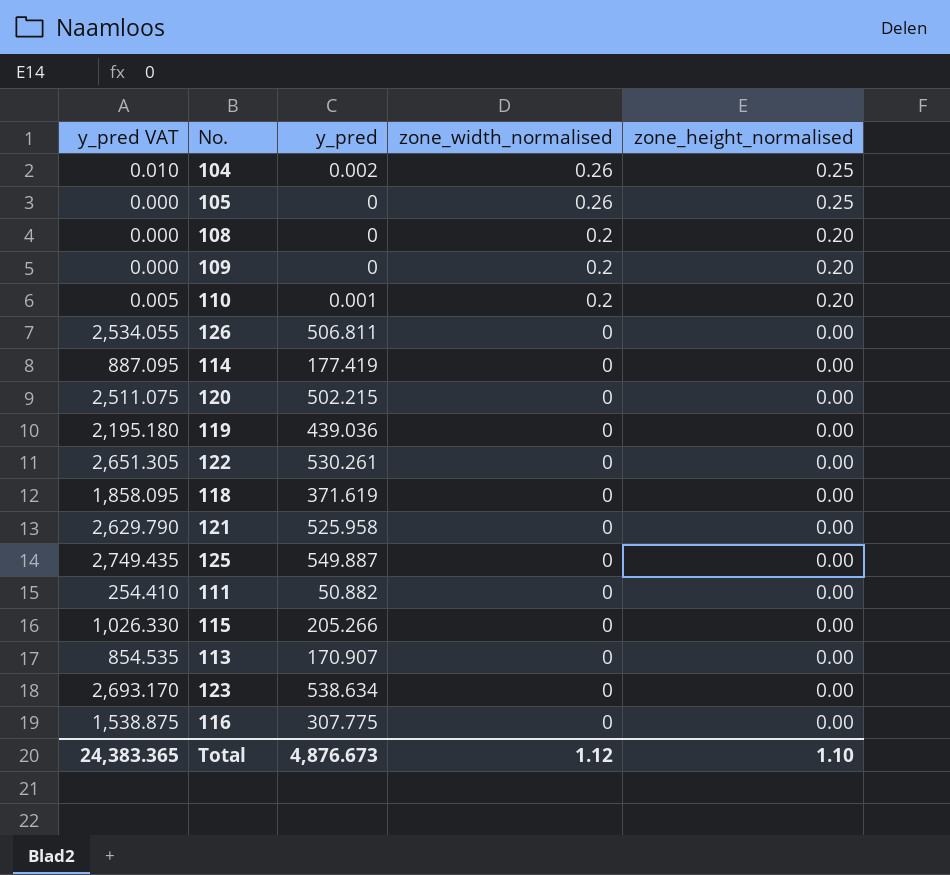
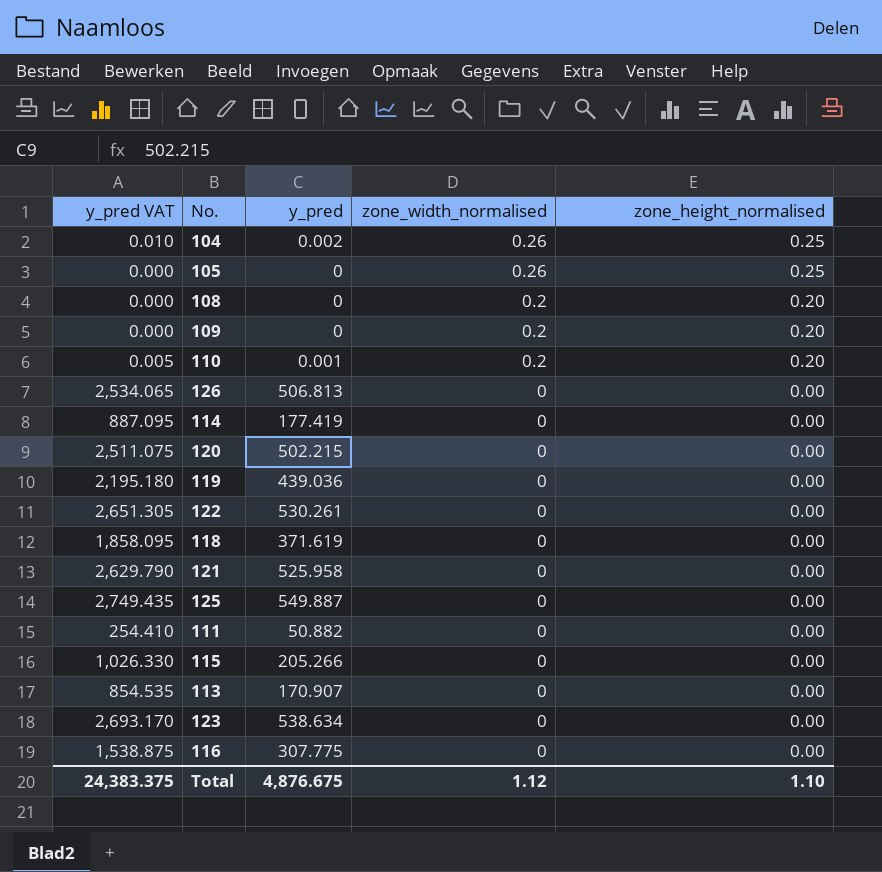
126 | y_pred VAT: 2,534.055 -> 2,534.065
126 | y_pred: 506.811 -> 506.813
Total | y_pred VAT: 24,383.365 -> 24,383.375
Total | y_pred: 4,876.673 -> 4,876.675

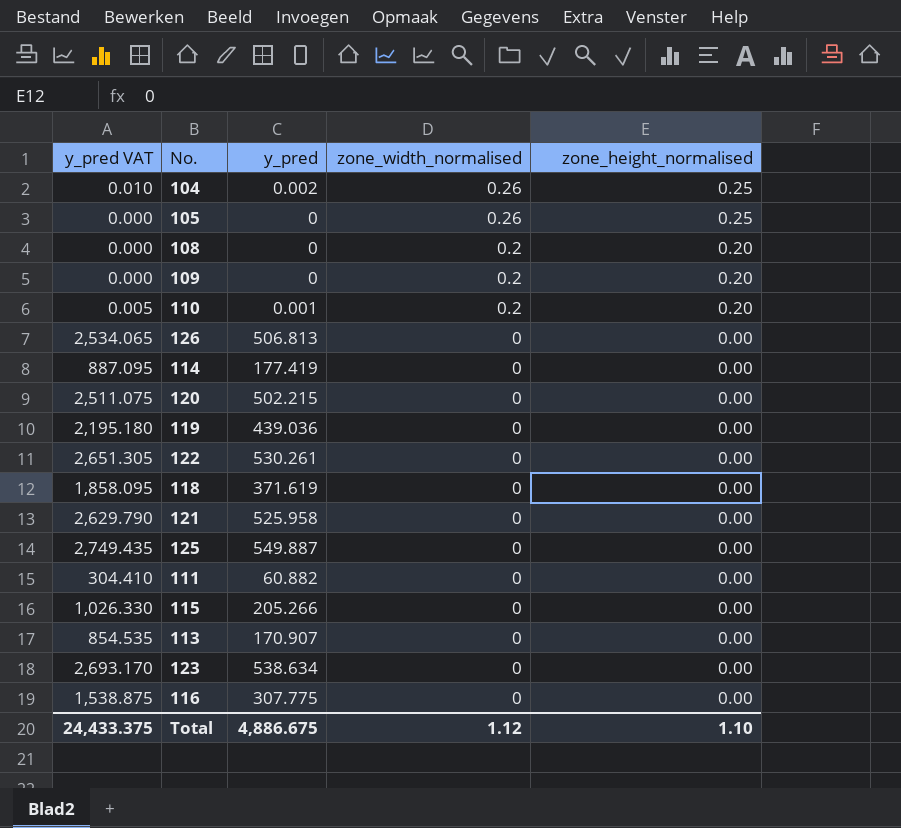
111 | y_pred VAT: 254.410 -> 304.410
111 | y_pred: 50.882 -> 60.882
Total | y_pred VAT: 24,383.375 -> 24,433.375
Total | y_pred: 4,876.675 -> 4,886.675

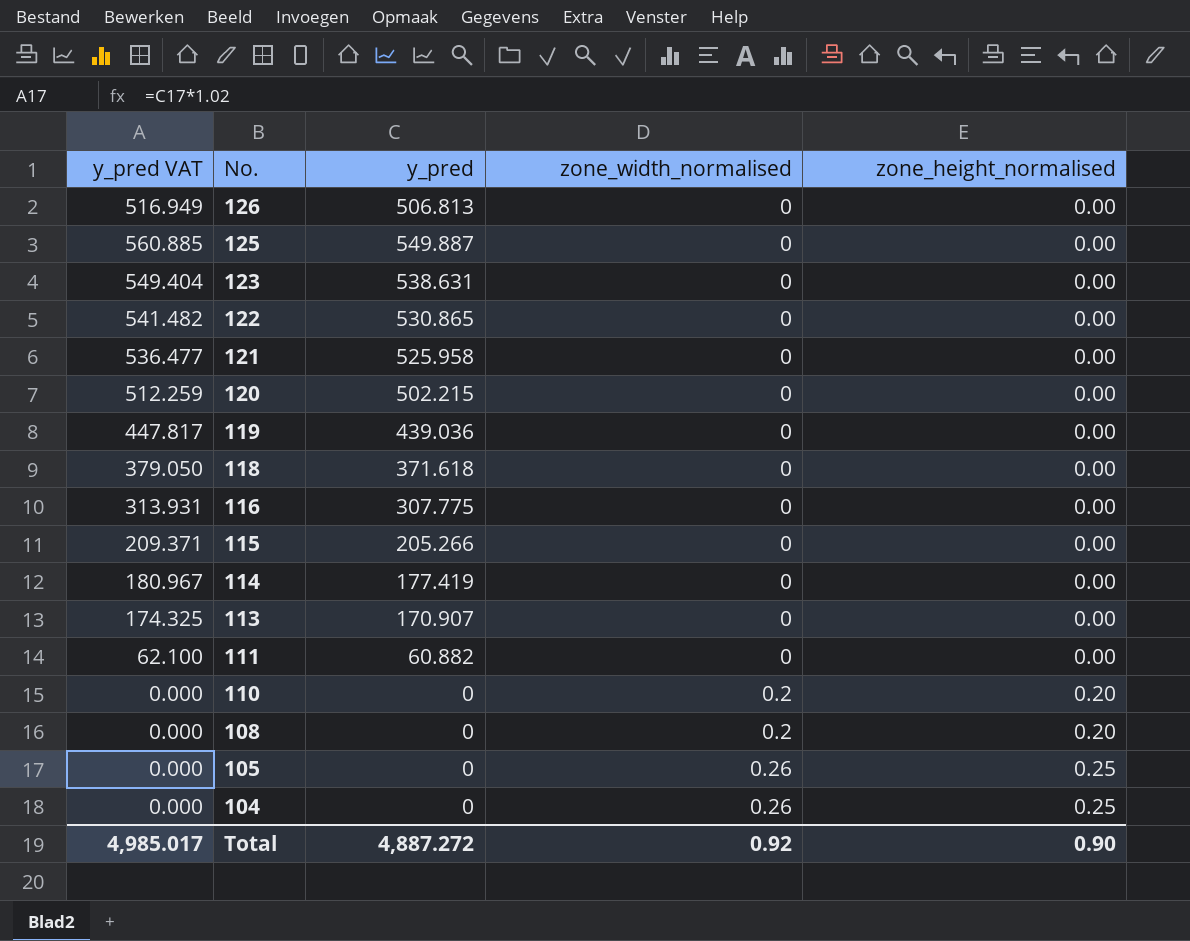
row order: zone_width_normalised descending -> No. descending
column y_pred VAT | formula: [y_pred] * 5 -> [y_pred] * 1.02
row 109: 0.000 | 0 | 0.2 | 0.20 -> none
123 | y_pred: 538.634 -> 538.631
122 | y_pred: 530.261 -> 530.865
118 | y_pred: 371.619 -> 371.618
110 | y_pred: 0.001 -> 0
104 | y_pred: 0.002 -> 0
Total | y_pred VAT: 24,433.375 -> 4,985.017
Total | y_pred: 4,886.675 -> 4,887.272
Total | zone_width_normalised: 1.12 -> 0.92
Total | zone_height_normalised: 1.10 -> 0.90

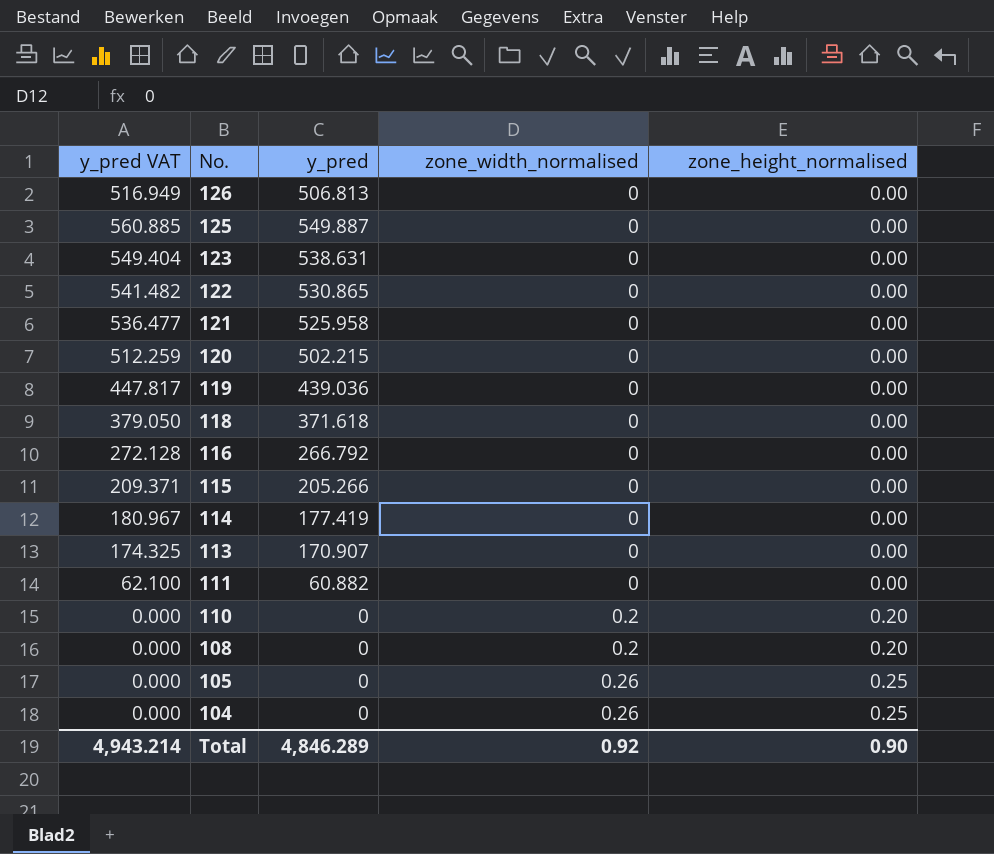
116 | y_pred VAT: 313.931 -> 272.128
116 | y_pred: 307.775 -> 266.792
Total | y_pred VAT: 4,985.017 -> 4,943.214
Total | y_pred: 4,887.272 -> 4,846.289

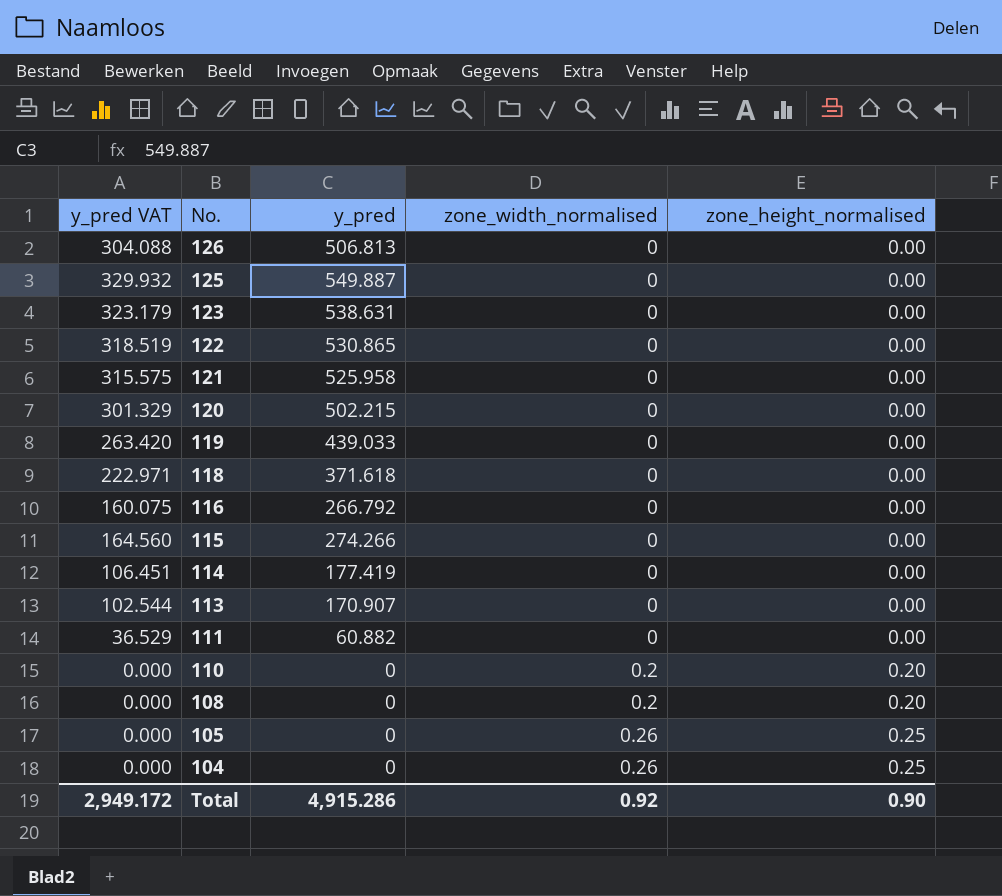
column y_pred VAT | formula: [y_pred] * 1.02 -> [y_pred] * 0.6
119 | y_pred: 439.036 -> 439.033
115 | y_pred: 205.266 -> 274.266
Total | y_pred VAT: 4,943.214 -> 2,949.172
Total | y_pred: 4,846.289 -> 4,915.286

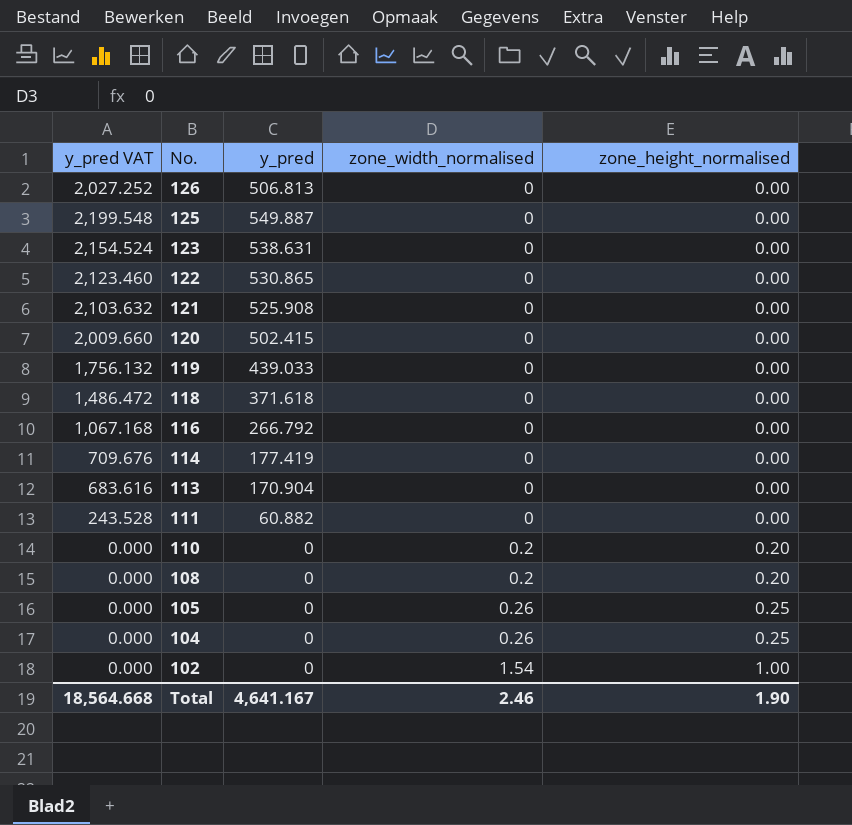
column y_pred VAT | formula: [y_pred] * 0.6 -> [y_pred] * 4
row 115: 164.560 | 274.266 | 0 | 0.00 -> none
121 | y_pred: 525.958 -> 525.908
120 | y_pred: 502.215 -> 502.415
113 | y_pred: 170.907 -> 170.904
row 102: none -> 0.000 | 0 | 1.54 | 1.00
Total | y_pred VAT: 2,949.172 -> 18,564.668
Total | y_pred: 4,915.286 -> 4,641.167
Total | zone_width_normalised: 0.92 -> 2.46
Total | zone_height_normalised: 0.90 -> 1.90

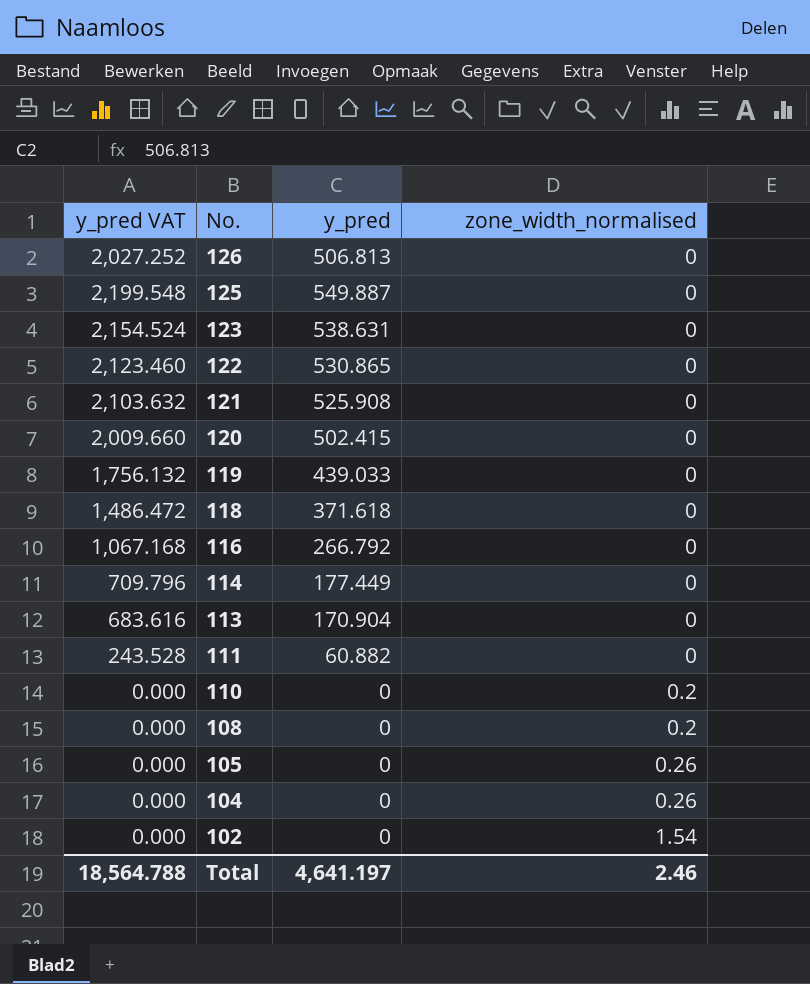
column zone_height_normalised | position: 5 -> none
114 | y_pred VAT: 709.676 -> 709.796
114 | y_pred: 177.419 -> 177.449
Total | y_pred VAT: 18,564.668 -> 18,564.788
Total | y_pred: 4,641.167 -> 4,641.197

